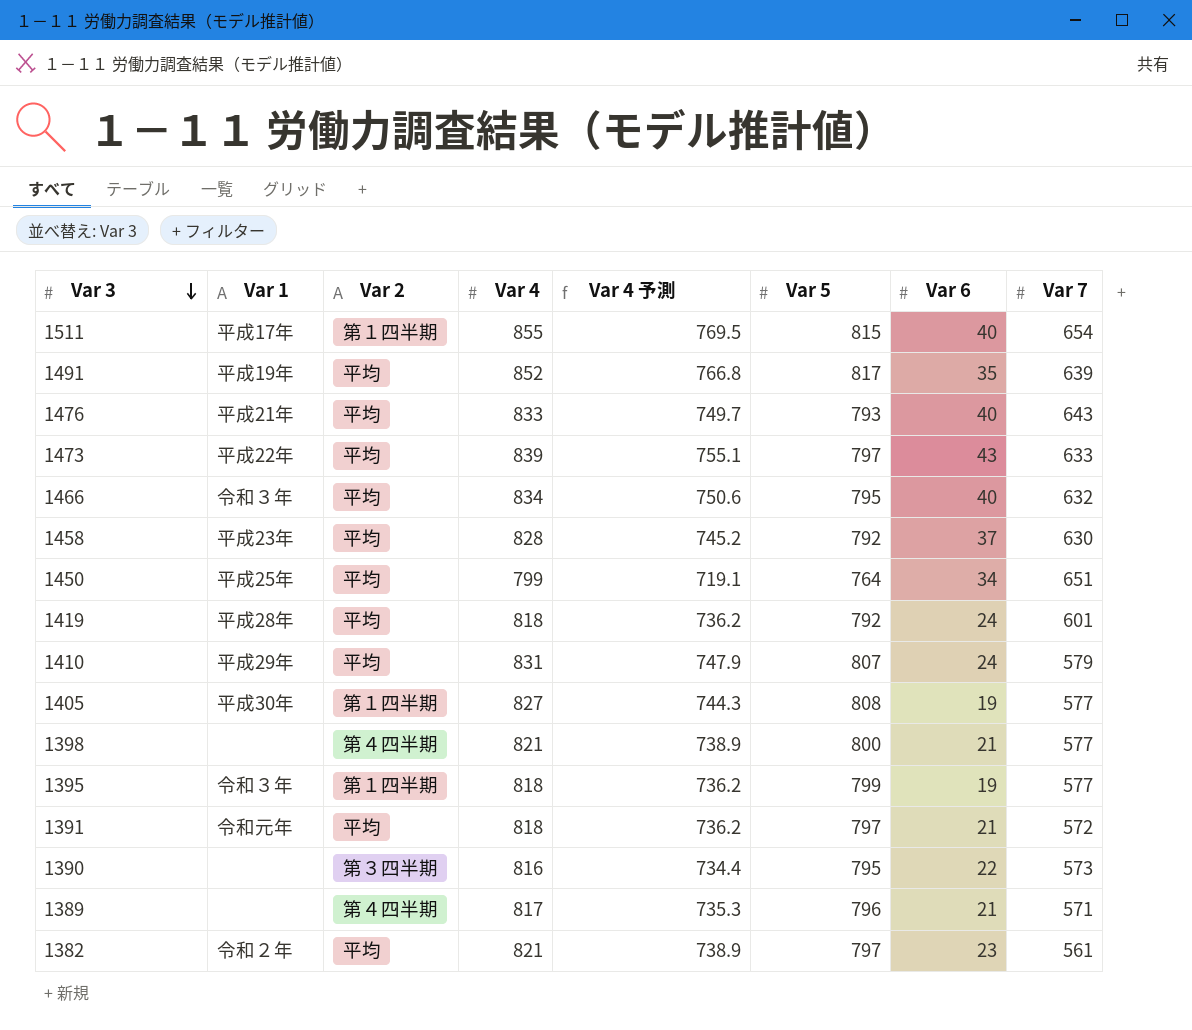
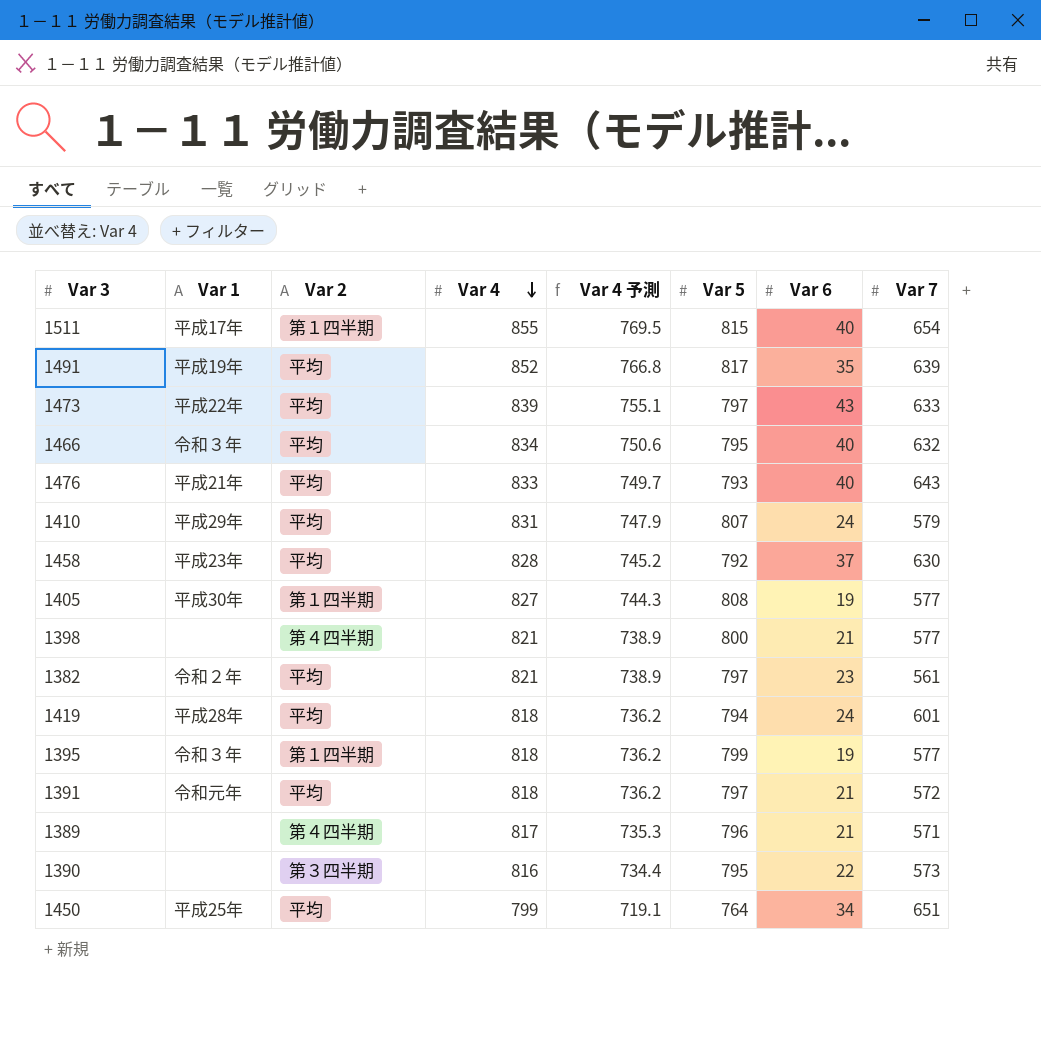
row order: Var 3 descending -> Var 4 descending
1419 | Var 5: 792 -> 794

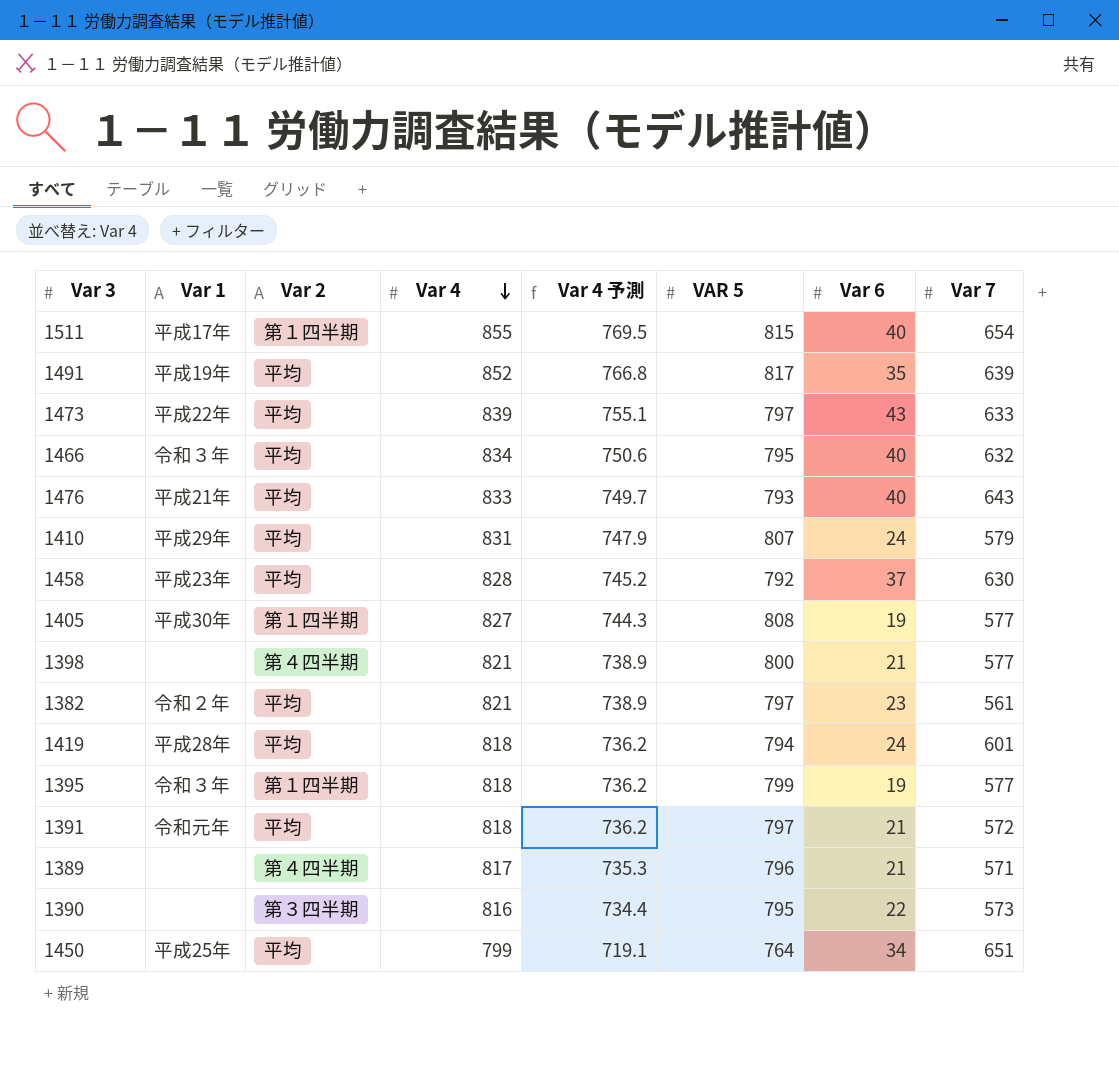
column name: Var 5 -> VAR 5

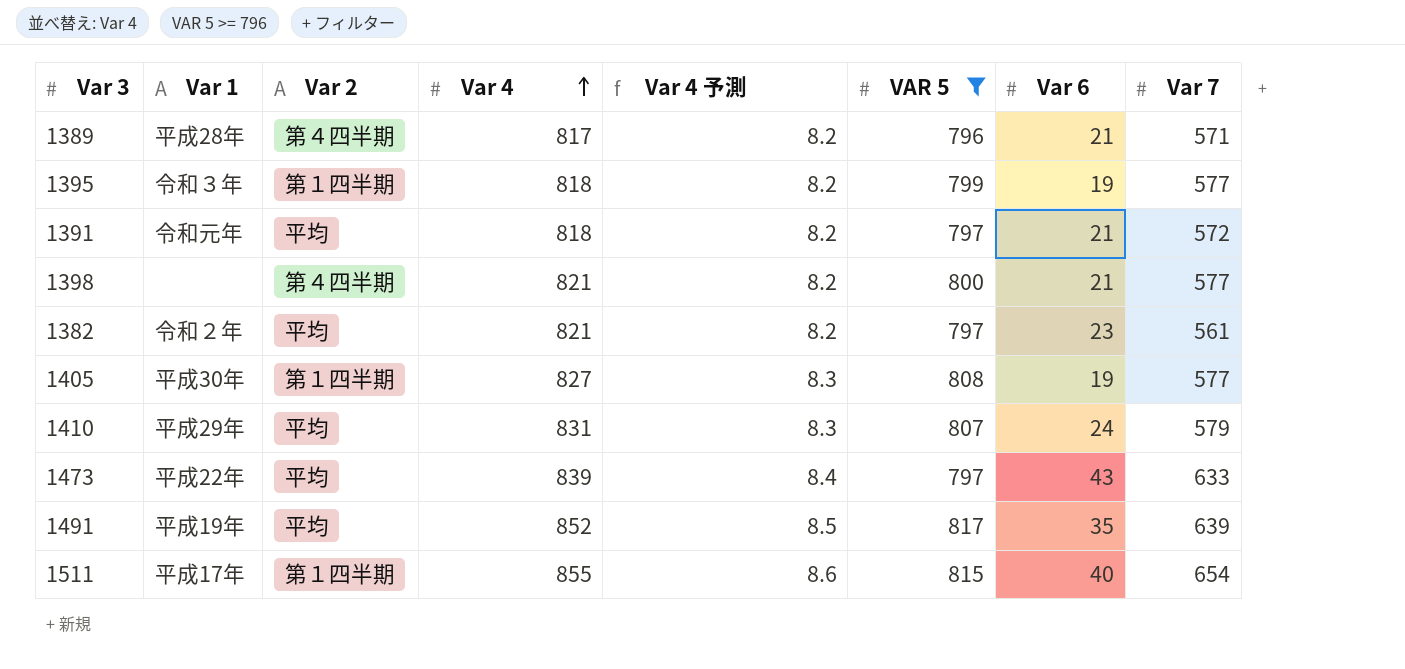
filter: none -> VAR 5 >= 796
row order: Var 4 descending -> Var 4 ascending
column Var 4 予測 | formula: [Var 4] * 0.9 -> [Var 4] * 0.01
1389 | Var 1: none -> 平成28年

